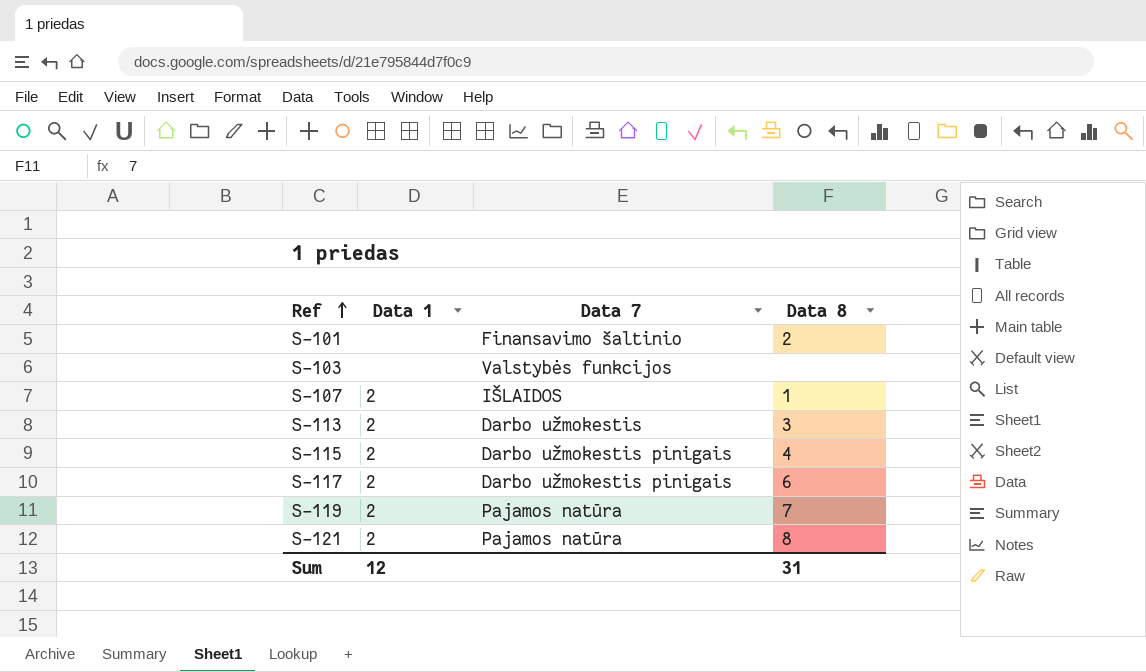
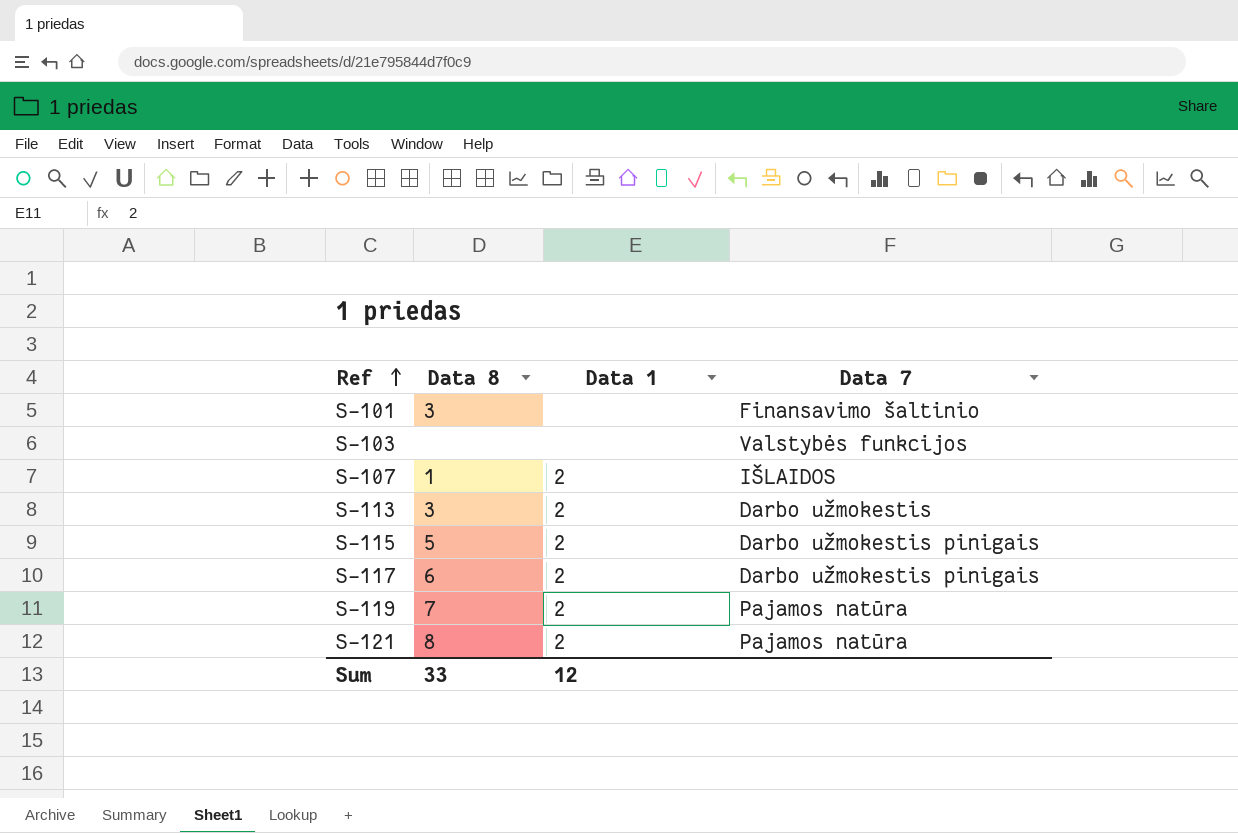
column Data 8 | position: 4 -> 2
S-101 | Data 8: 2 -> 3
S-115 | Data 8: 4 -> 5
Sum | Data 8: 31 -> 33

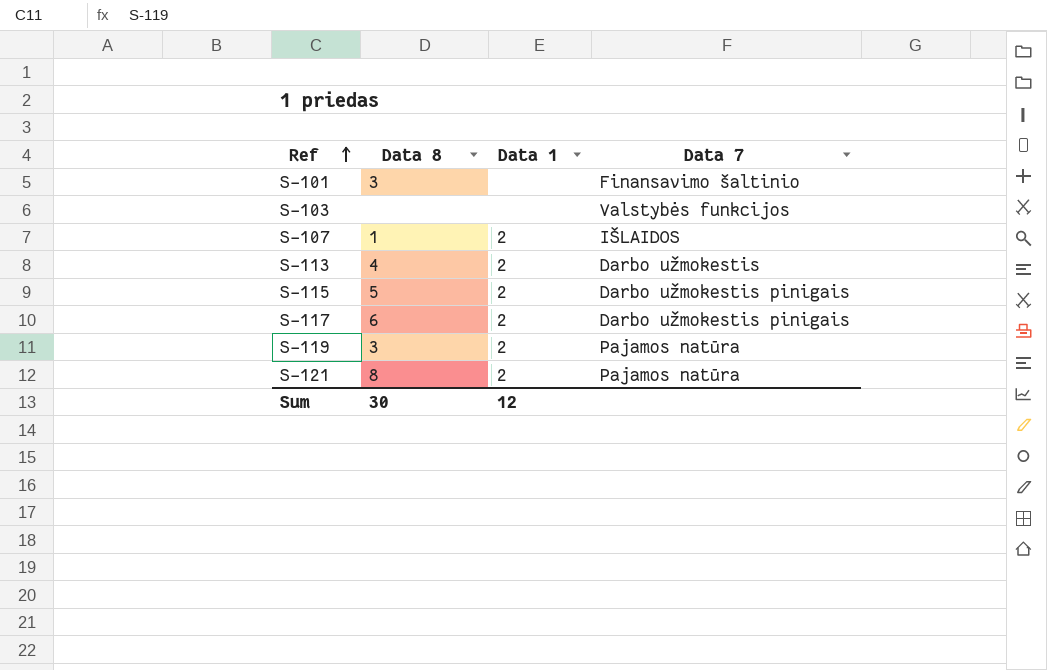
S-113 | Data 8: 3 -> 4
S-119 | Data 8: 7 -> 3
Sum | Data 8: 33 -> 30

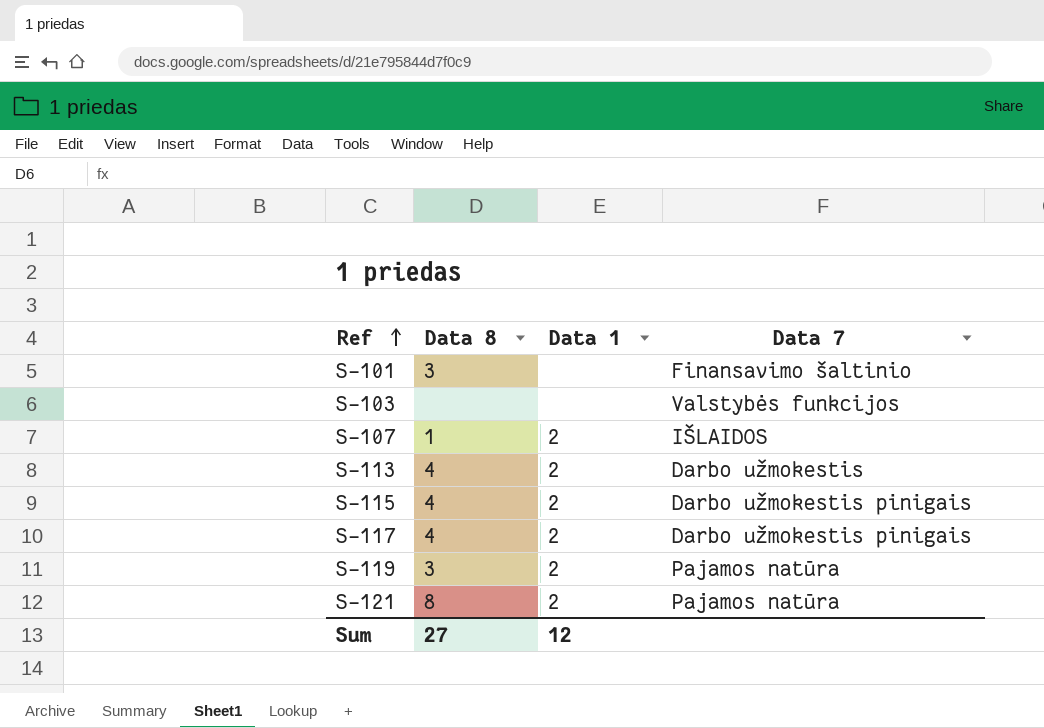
S-115 | Data 8: 5 -> 4
S-117 | Data 8: 6 -> 4
Sum | Data 8: 30 -> 27

